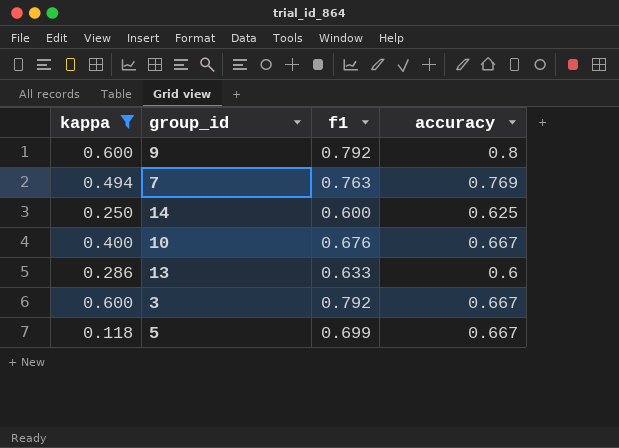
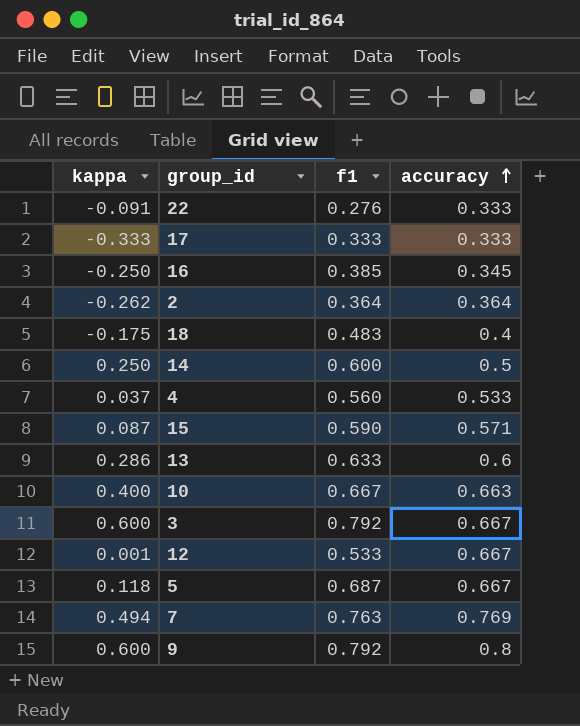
filter: kappa >= 0.118 -> none
row order: none -> accuracy ascending
14 | accuracy: 0.625 -> 0.5
10 | f1: 0.676 -> 0.667
10 | accuracy: 0.667 -> 0.663
5 | f1: 0.699 -> 0.687

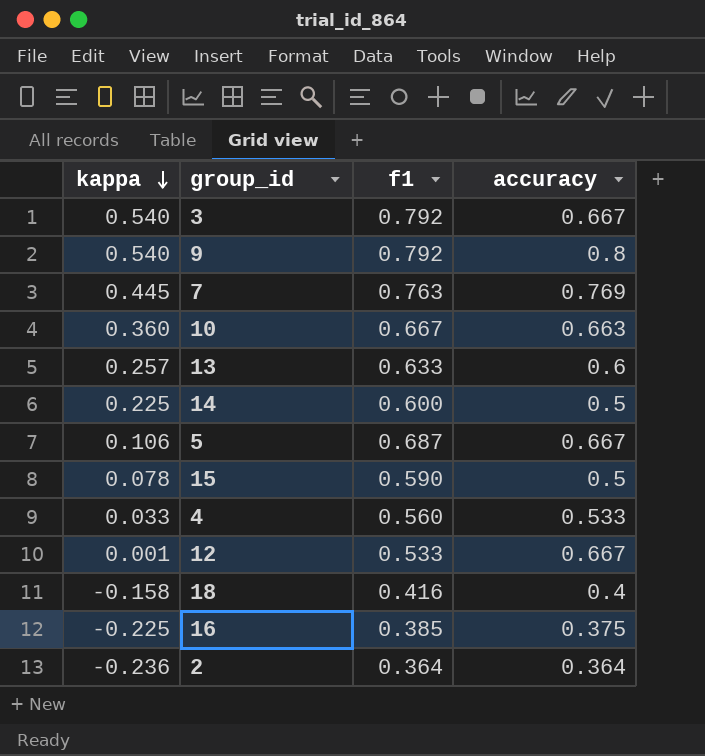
row order: accuracy ascending -> kappa descending
row 22: -0.091 | 0.276 | 0.333 -> none
row 17: -0.333 | 0.333 | 0.333 -> none
3 | kappa: 0.600 -> 0.540
9 | kappa: 0.600 -> 0.540
7 | kappa: 0.494 -> 0.445
10 | kappa: 0.400 -> 0.360
13 | kappa: 0.286 -> 0.257
14 | kappa: 0.250 -> 0.225
5 | kappa: 0.118 -> 0.106
15 | kappa: 0.087 -> 0.078
15 | accuracy: 0.571 -> 0.5
4 | kappa: 0.037 -> 0.033
18 | kappa: -0.175 -> -0.158
18 | f1: 0.483 -> 0.416
16 | kappa: -0.250 -> -0.225
16 | accuracy: 0.345 -> 0.375
2 | kappa: -0.262 -> -0.236

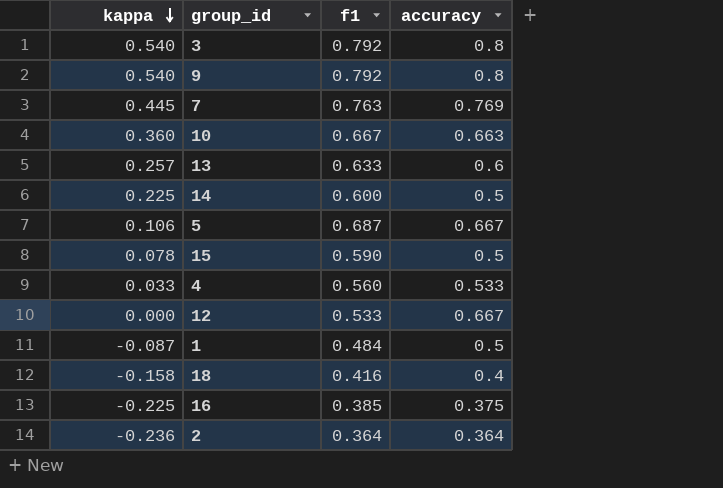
3 | accuracy: 0.667 -> 0.8
12 | kappa: 0.001 -> 0.000
row 1: none -> -0.087 | 0.484 | 0.5

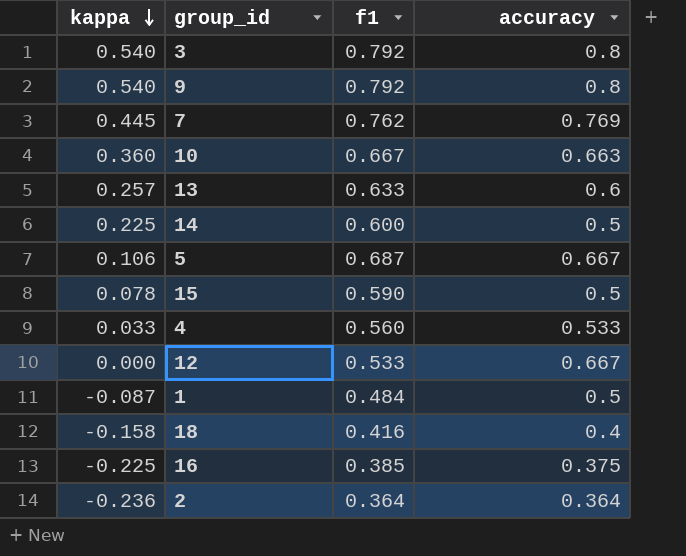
7 | f1: 0.763 -> 0.762

